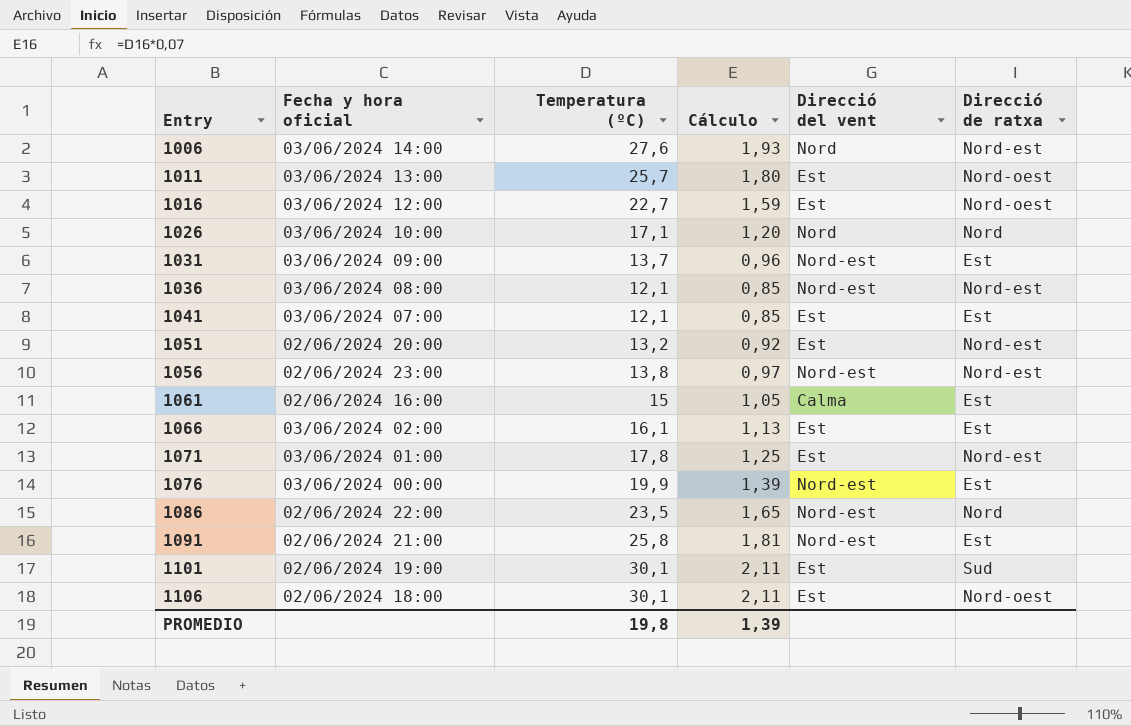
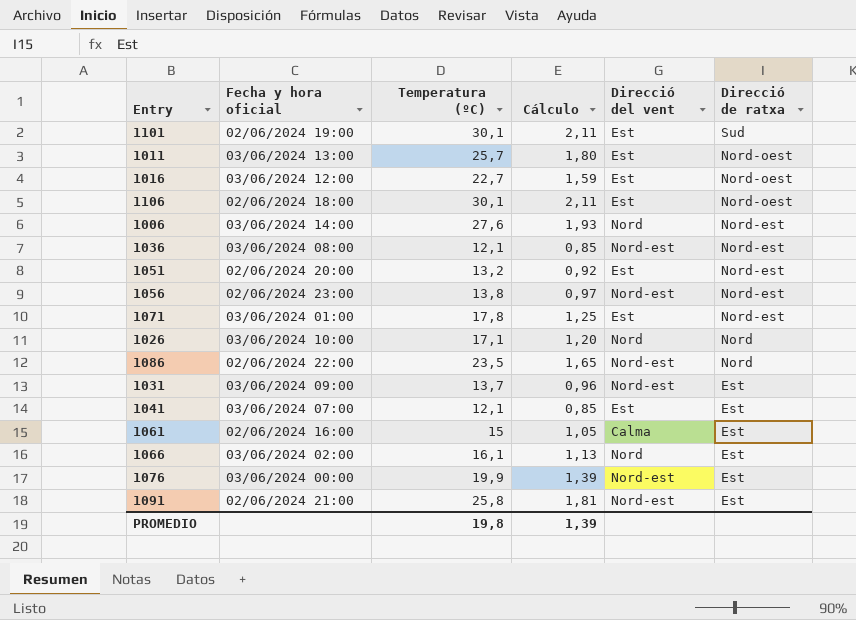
row order: Entry ascending -> Direcció de ratxa descending
1066 | Direcció del vent: Est -> Nord

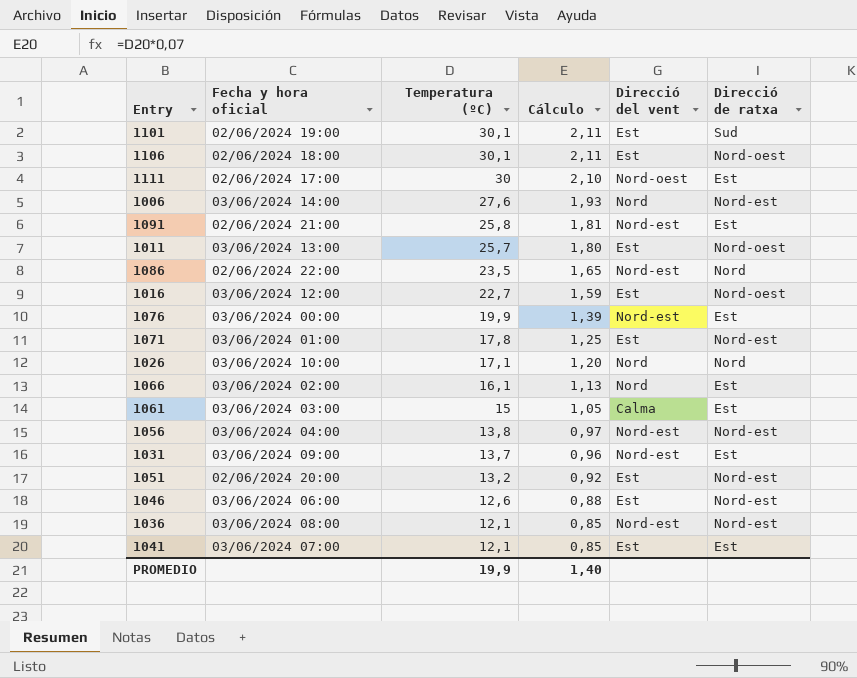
row order: Direcció de ratxa descending -> Temperatura (ºC) descending
row 1111: none -> 02/06/2024 17:00 | 30 | 2,10 | Nord-oest | Est
1061 | Fecha y hora oficial: 02/06/2024 16:00 -> 03/06/2024 03:00
1056 | Fecha y hora oficial: 02/06/2024 23:00 -> 03/06/2024 04:00
row 1046: none -> 03/06/2024 06:00 | 12,6 | 0,88 | Est | Nord-est
PROMEDIO | Temperatura (ºC): 19,8 -> 19,9
PROMEDIO | Cálculo: 1,39 -> 1,40

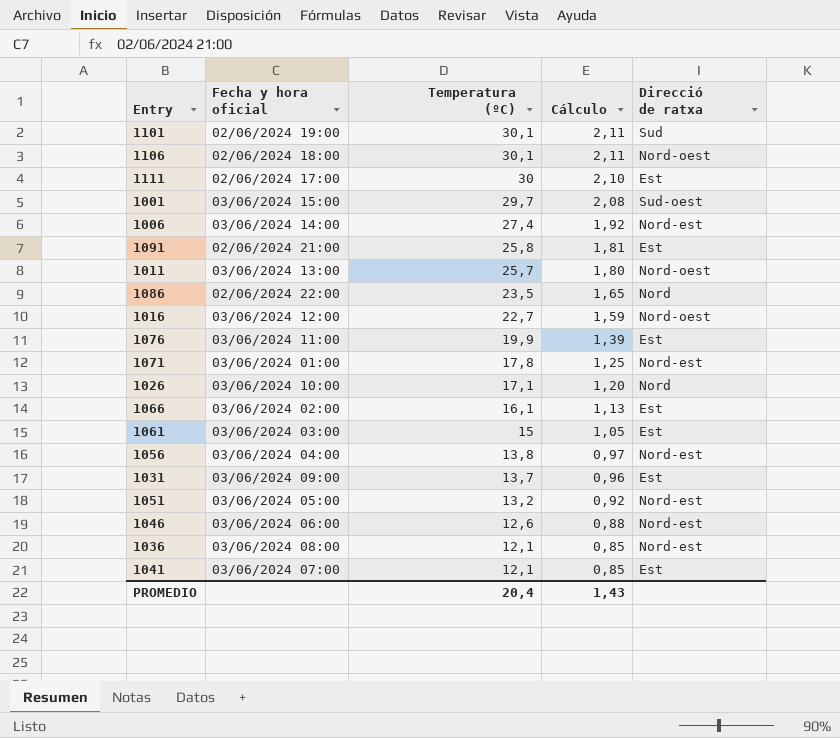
column Direcció del vent | position: 5 -> none
row 1001: none -> 03/06/2024 15:00 | 29,7 | 2,08 | Sud-oest
1006 | Temperatura (ºC): 27,6 -> 27,4
1006 | Cálculo: 1,93 -> 1,92
1076 | Fecha y hora oficial: 03/06/2024 00:00 -> 03/06/2024 11:00
1051 | Fecha y hora oficial: 02/06/2024 20:00 -> 03/06/2024 05:00
PROMEDIO | Temperatura (ºC): 19,9 -> 20,4
PROMEDIO | Cálculo: 1,40 -> 1,43

